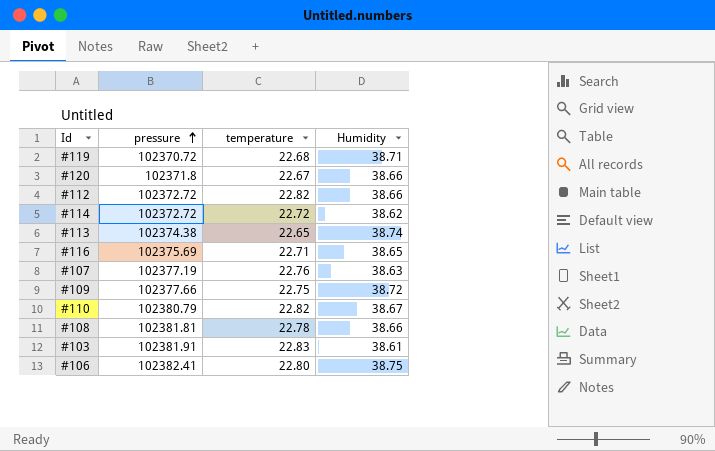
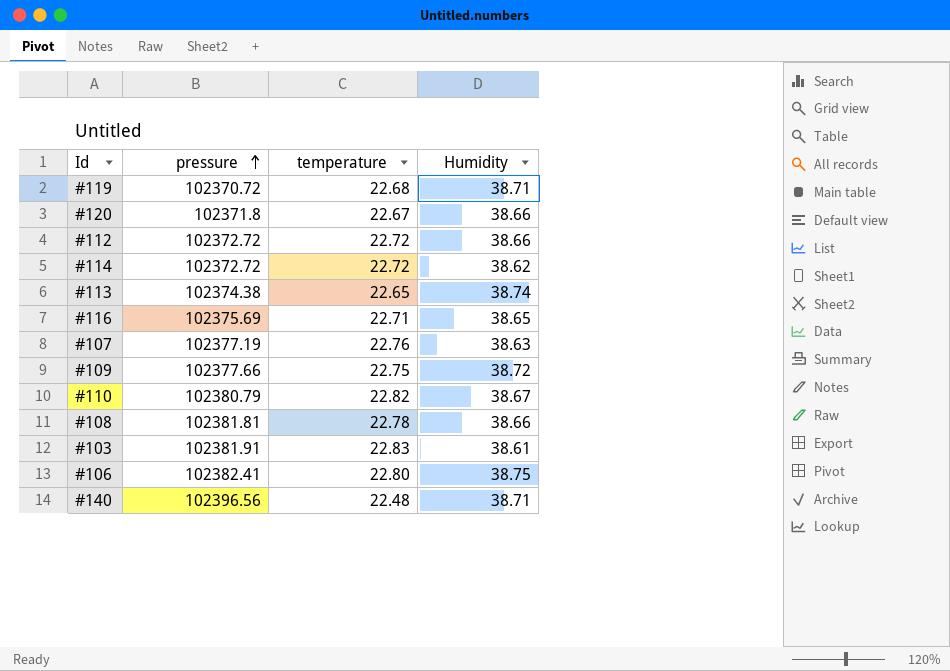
#112 | temperature: 22.82 -> 22.72
row #140: none -> 102396.56 | 22.48 | 38.71

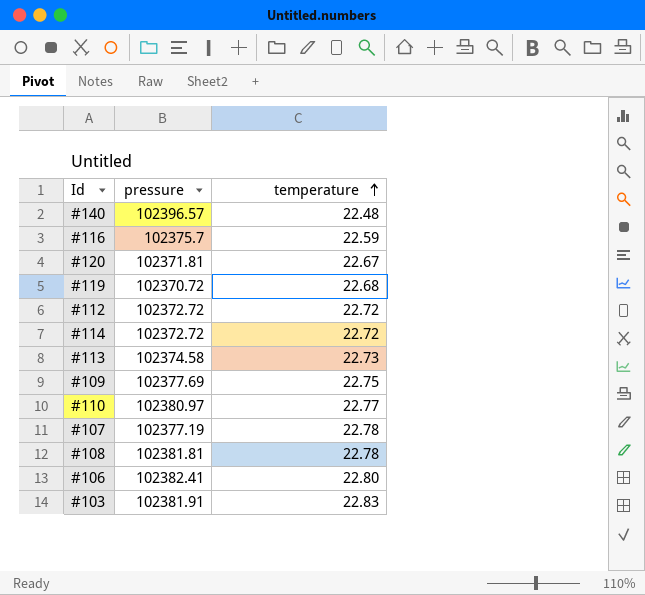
row order: pressure ascending -> temperature ascending
column Humidity | position: 4 -> none
#140 | pressure: 102396.56 -> 102396.57
#116 | pressure: 102375.69 -> 102375.7
#116 | temperature: 22.71 -> 22.59
#120 | pressure: 102371.8 -> 102371.81
#113 | pressure: 102374.38 -> 102374.58
#113 | temperature: 22.65 -> 22.73
#109 | pressure: 102377.66 -> 102377.69
#110 | pressure: 102380.79 -> 102380.97
#110 | temperature: 22.82 -> 22.77
#107 | temperature: 22.76 -> 22.78

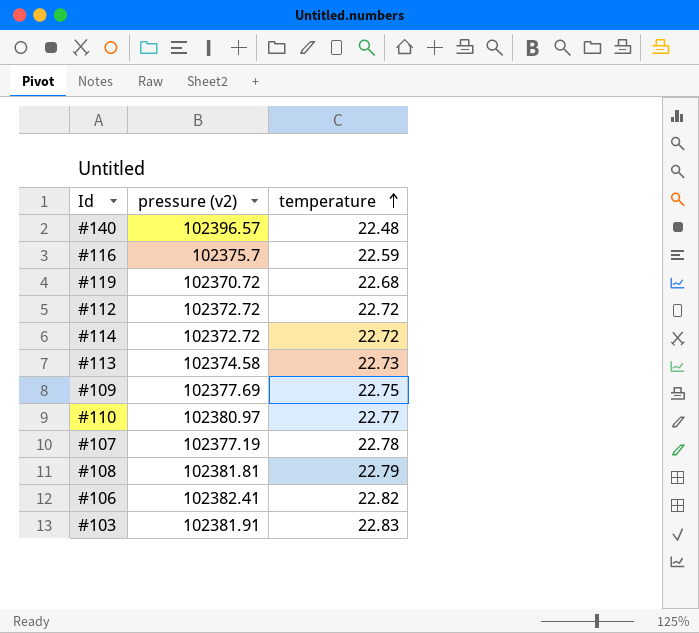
column name: pressure -> pressure (v2)
row #120: 102371.81 | 22.67 -> none
#108 | temperature: 22.78 -> 22.79
#106 | temperature: 22.80 -> 22.82

